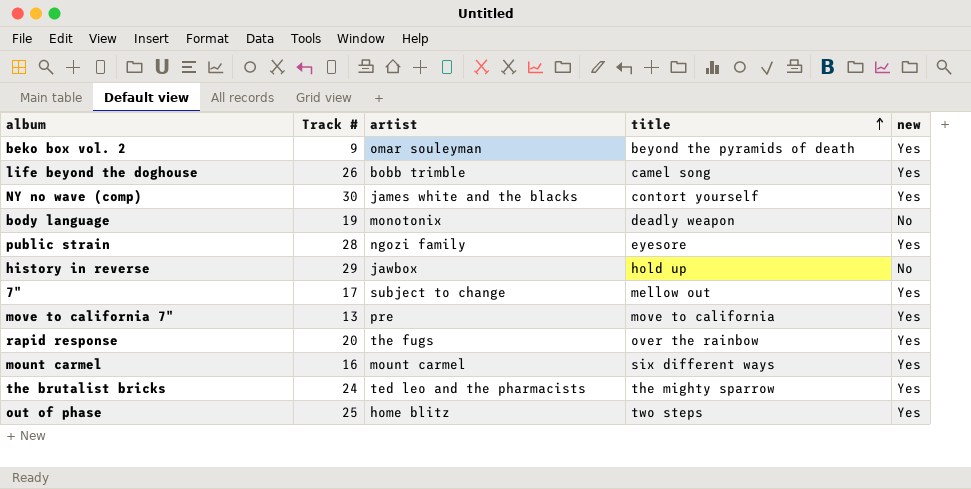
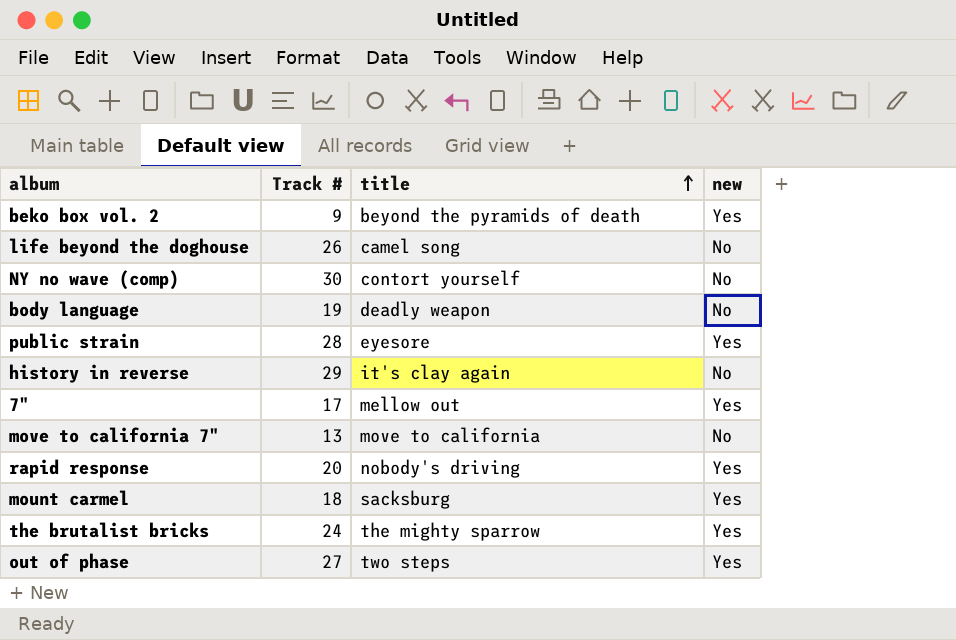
column artist | position: 3 -> none
life beyond the doghouse | new: Yes -> No
NY no wave (comp) | new: Yes -> No
history in reverse | title: hold up -> it's clay again
move to california 7" | new: Yes -> No
rapid response | title: over the rainbow -> nobody's driving
mount carmel | Track #: 16 -> 18
mount carmel | title: six different ways -> sacksburg
out of phase | Track #: 25 -> 27

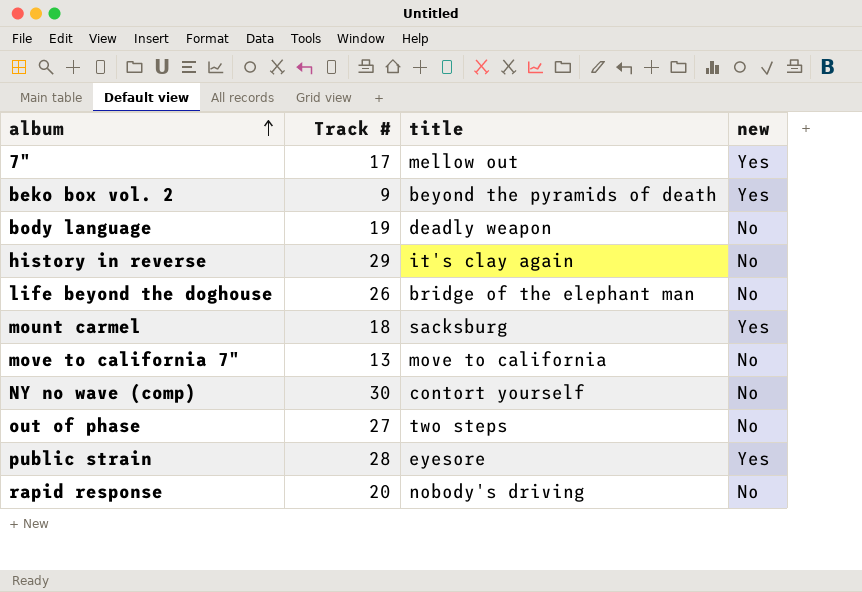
row order: title ascending -> album ascending
row the brutalist bricks: 24 | the mighty sparrow | Yes -> none
life beyond the doghouse | title: camel song -> bridge of the elephant man
out of phase | new: Yes -> No
rapid response | new: Yes -> No

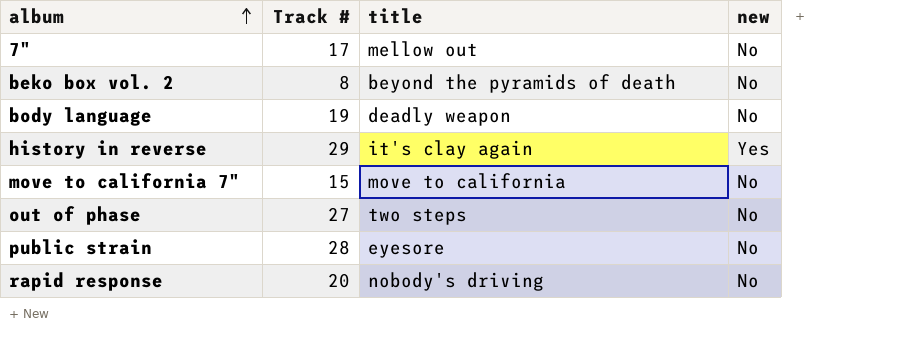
row life beyond the doghouse: 26 | bridge of the elephant man | No -> none
row mount carmel: 18 | sacksburg | Yes -> none
row NY no wave (comp): 30 | contort yourself | No -> none
7" | new: Yes -> No
beko box vol. 2 | Track #: 9 -> 8
beko box vol. 2 | new: Yes -> No
history in reverse | new: No -> Yes
move to california 7" | Track #: 13 -> 15
public strain | new: Yes -> No

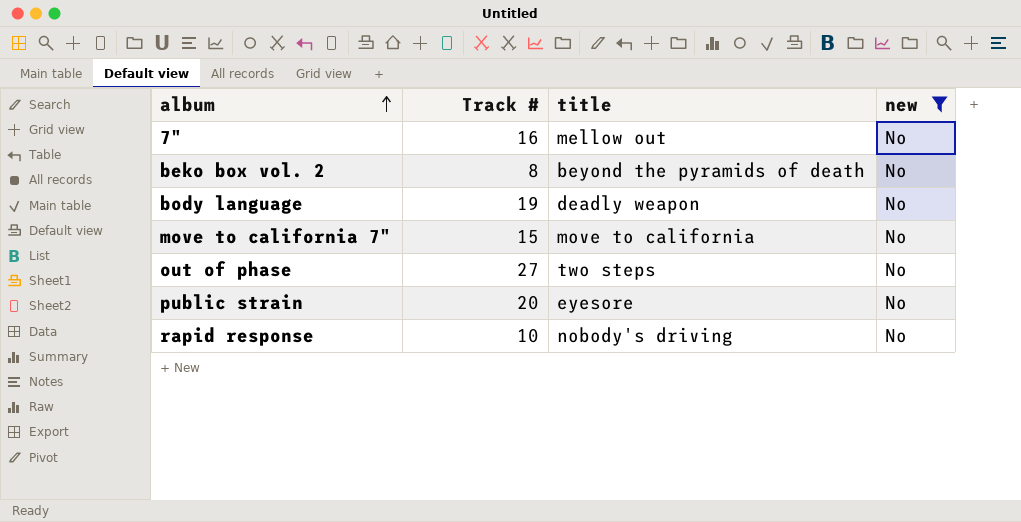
filter: none -> new = No
7" | Track #: 17 -> 16
public strain | Track #: 28 -> 20
rapid response | Track #: 20 -> 10

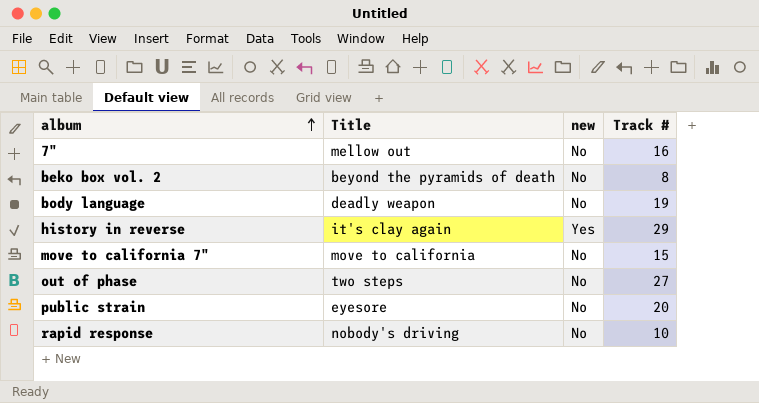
filter: new = No -> none
column name: title -> Title
column Track # | position: 2 -> 4

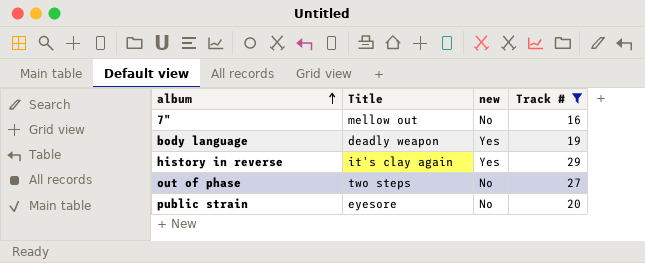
filter: none -> Track # >= 16
body language | new: No -> Yes

